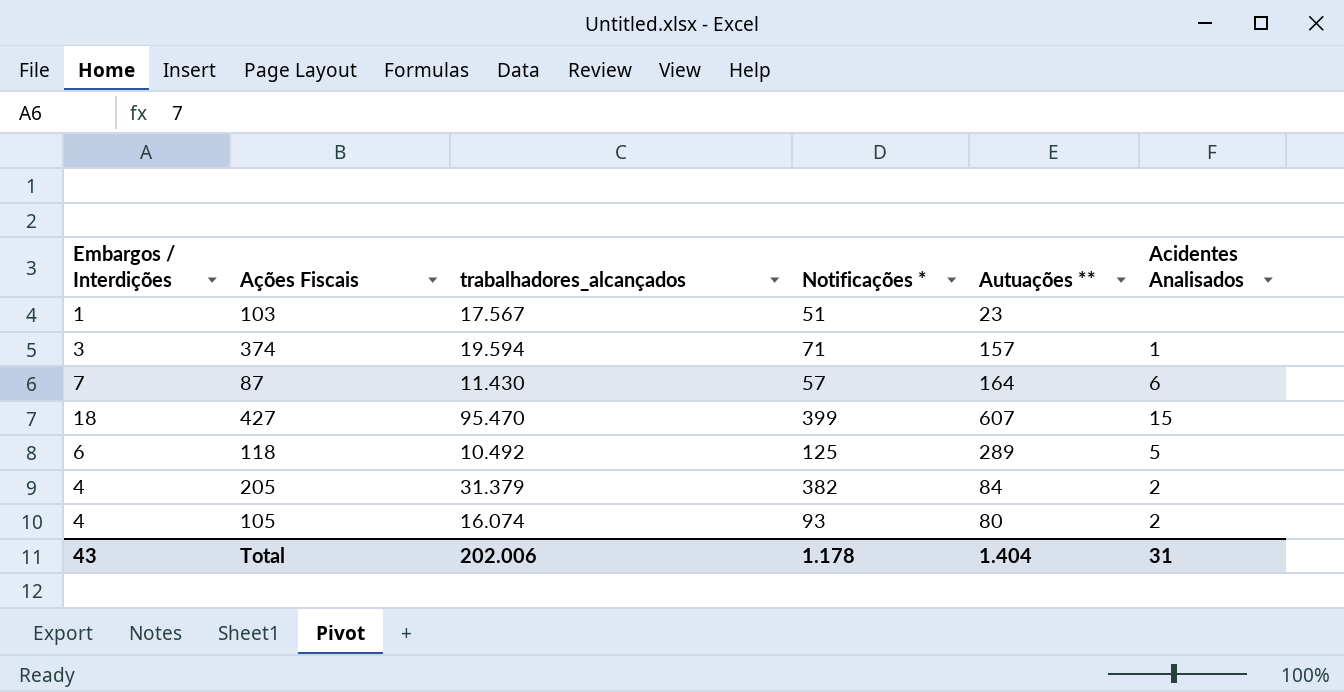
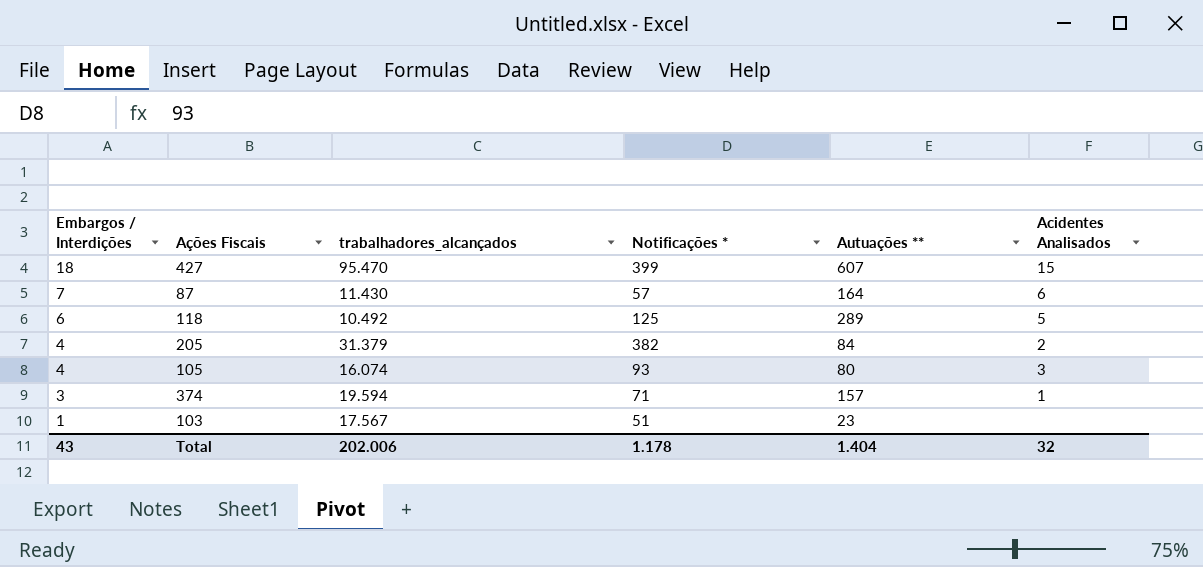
row order: none -> Embargos / Interdições descending
105 | Acidentes Analisados: 2 -> 3
Total | Acidentes Analisados: 31 -> 32

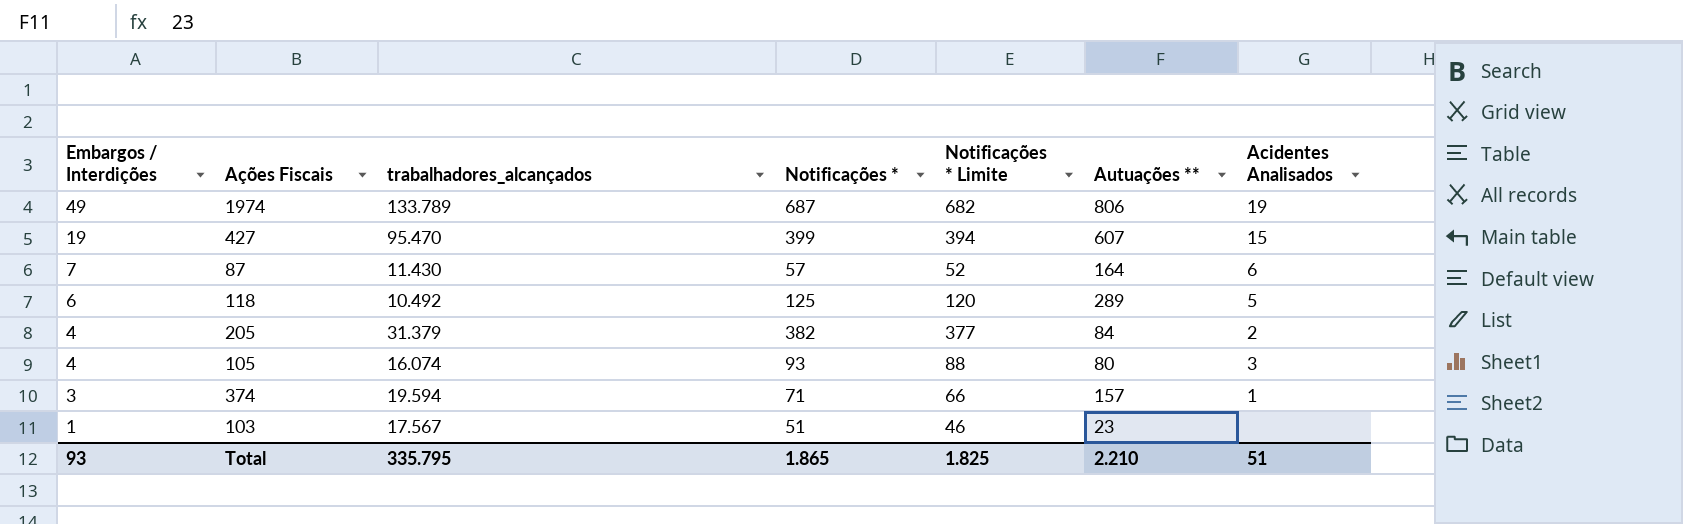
column Notificações * Limite | formula: none -> [Notificações *] - 5
row 1974: none -> 49 | 133.789 | 687 | 682 | 806 | 19
427 | Embargos / Interdições: 18 -> 19
Total | Embargos / Interdições: 43 -> 93
Total | trabalhadores_alcançados: 202.006 -> 335.795
Total | Notificações *: 1.178 -> 1.865
Total | Autuações **: 1.404 -> 2.210
Total | Acidentes Analisados: 32 -> 51

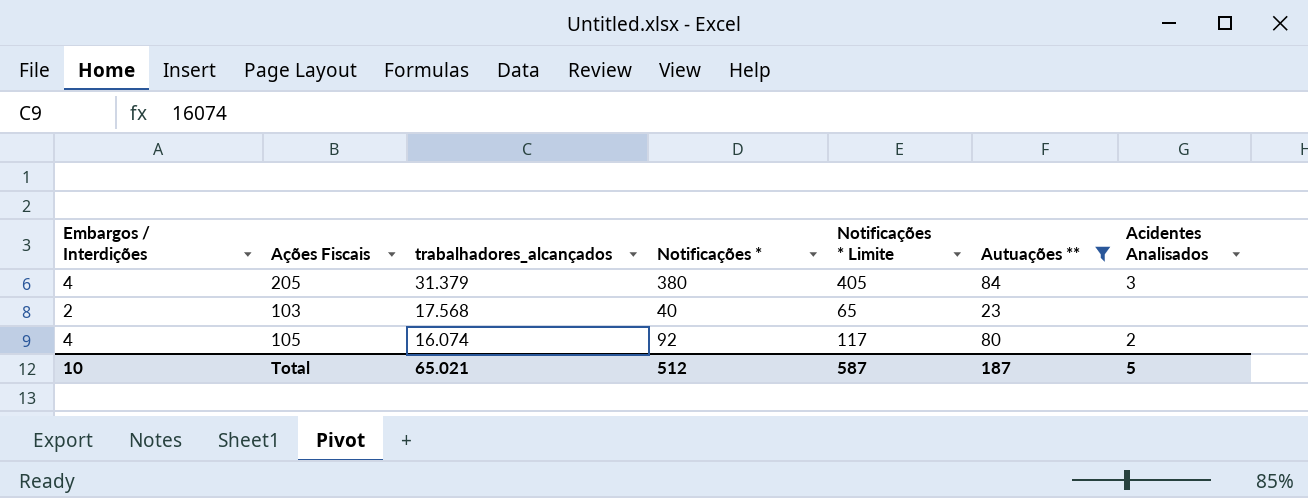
filter: none -> Autuações ** <= 84
row order: Embargos / Interdições descending -> trabalhadores_alcançados descending
column Notificações * Limite | formula: [Notificações *] - 5 -> [Notificações *] + 25
205 | Notificações *: 382 -> 380
205 | Acidentes Analisados: 2 -> 3
103 | Embargos / Interdições: 1 -> 2
103 | trabalhadores_alcançados: 17.567 -> 17.568
103 | Notificações *: 51 -> 40
105 | Notificações *: 93 -> 92
105 | Acidentes Analisados: 3 -> 2
Total | Embargos / Interdições: 93 -> 10
Total | trabalhadores_alcançados: 335.795 -> 65.021
Total | Notificações *: 1.865 -> 512
Total | Notificações * Limite: 1.825 -> 587
Total | Autuações **: 2.210 -> 187
Total | Acidentes Analisados: 51 -> 5

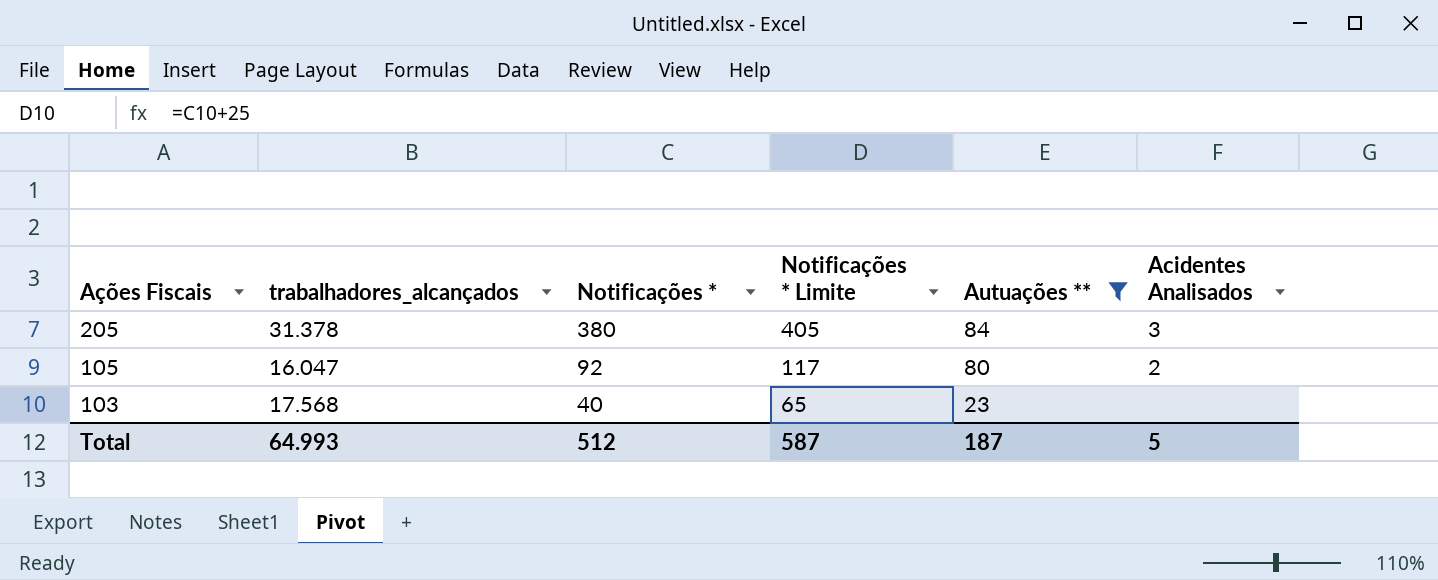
row order: trabalhadores_alcançados descending -> Ações Fiscais descending
column Embargos / Interdições | position: 1 -> none
205 | trabalhadores_alcançados: 31.379 -> 31.378
105 | trabalhadores_alcançados: 16.074 -> 16.047
Total | trabalhadores_alcançados: 65.021 -> 64.993

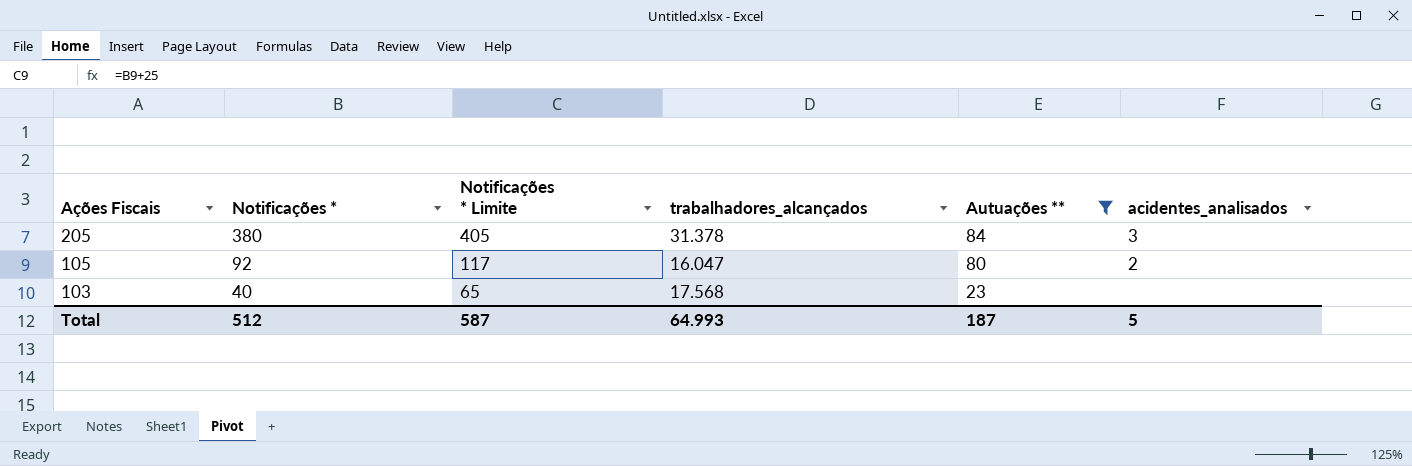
column trabalhadores_alcançados | position: 2 -> 4
column name: Acidentes Analisados -> acidentes_analisados

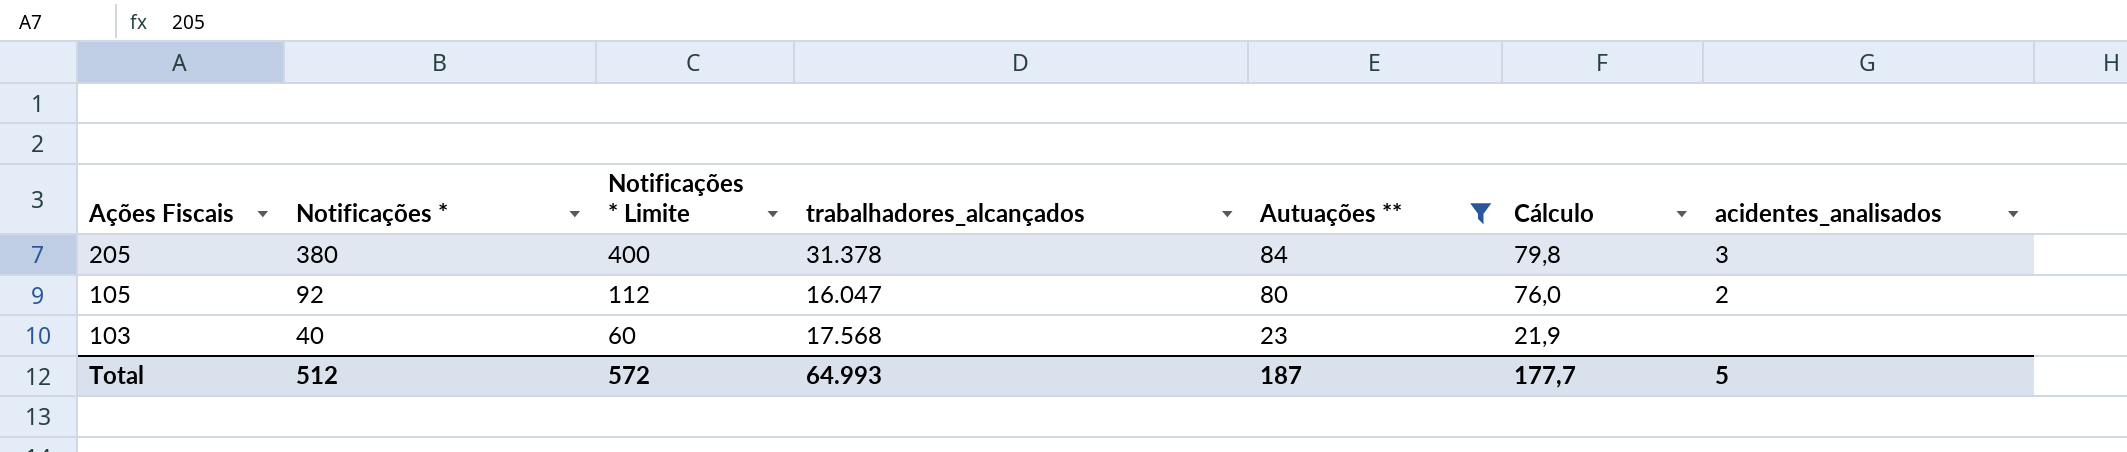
column Notificações * Limite | formula: [Notificações *] + 25 -> [Notificações *] + 20
column Cálculo | formula: none -> [Autuações **] * 0,95
Total | Notificações * Limite: 587 -> 572

